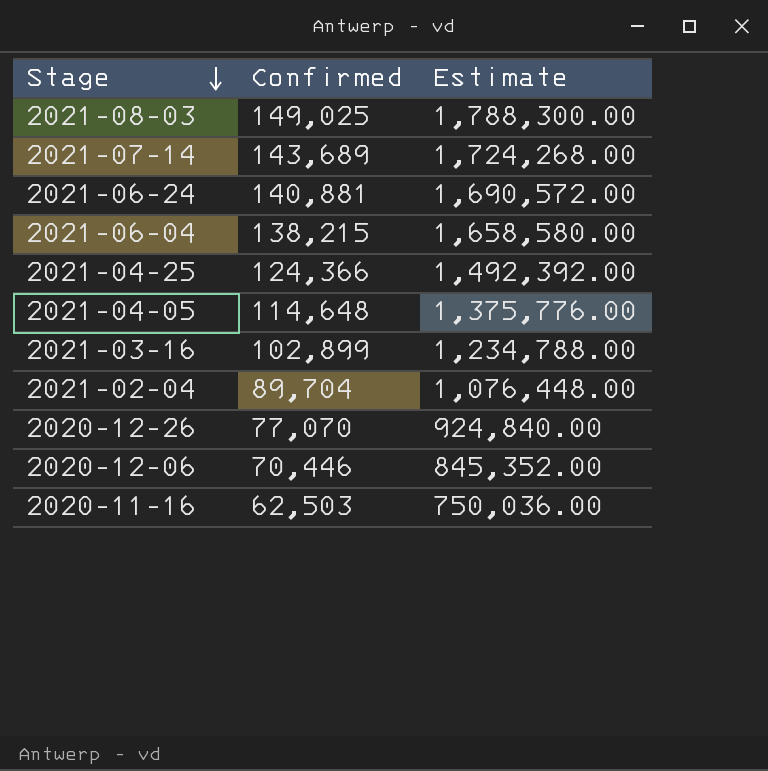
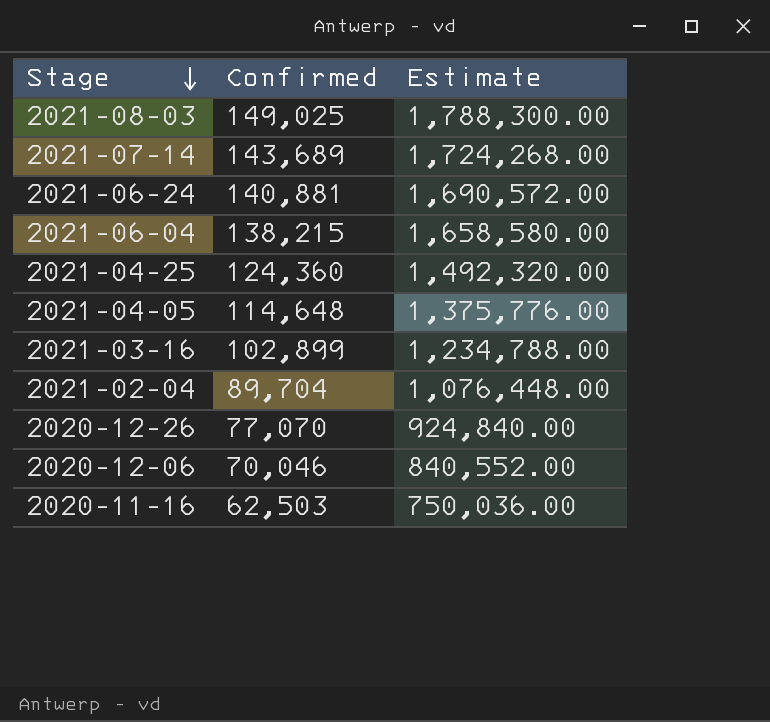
2021-04-25 | Confirmed: 124,366 -> 124,360
2021-04-25 | Estimate: 1,492,392.00 -> 1,492,320.00
2020-12-06 | Confirmed: 70,446 -> 70,046
2020-12-06 | Estimate: 845,352.00 -> 840,552.00

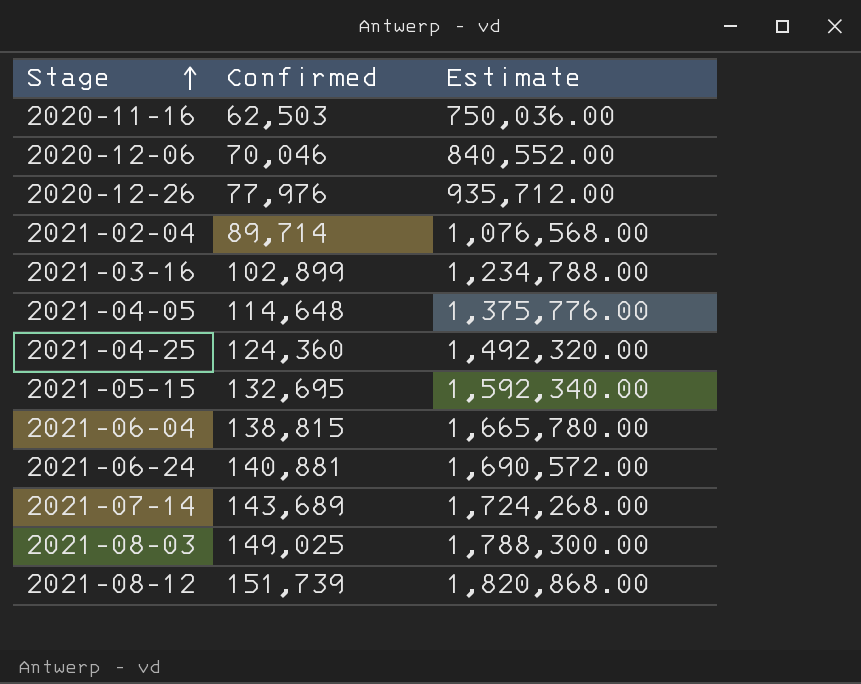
row order: Stage descending -> Stage ascending
2020-12-26 | Confirmed: 77,070 -> 77,976
2020-12-26 | Estimate: 924,840.00 -> 935,712.00
2021-02-04 | Confirmed: 89,704 -> 89,714
2021-02-04 | Estimate: 1,076,448.00 -> 1,076,568.00
row 2021-05-15: none -> 132,695 | 1,592,340.00
2021-06-04 | Confirmed: 138,215 -> 138,815
2021-06-04 | Estimate: 1,658,580.00 -> 1,665,780.00
row 2021-08-12: none -> 151,739 | 1,820,868.00

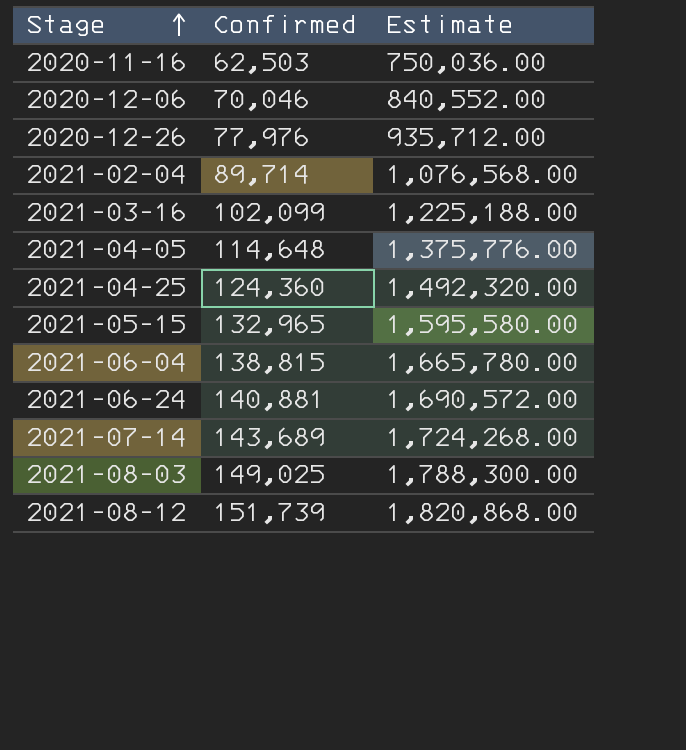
2021-03-16 | Confirmed: 102,899 -> 102,099
2021-03-16 | Estimate: 1,234,788.00 -> 1,225,188.00
2021-05-15 | Confirmed: 132,695 -> 132,965
2021-05-15 | Estimate: 1,592,340.00 -> 1,595,580.00

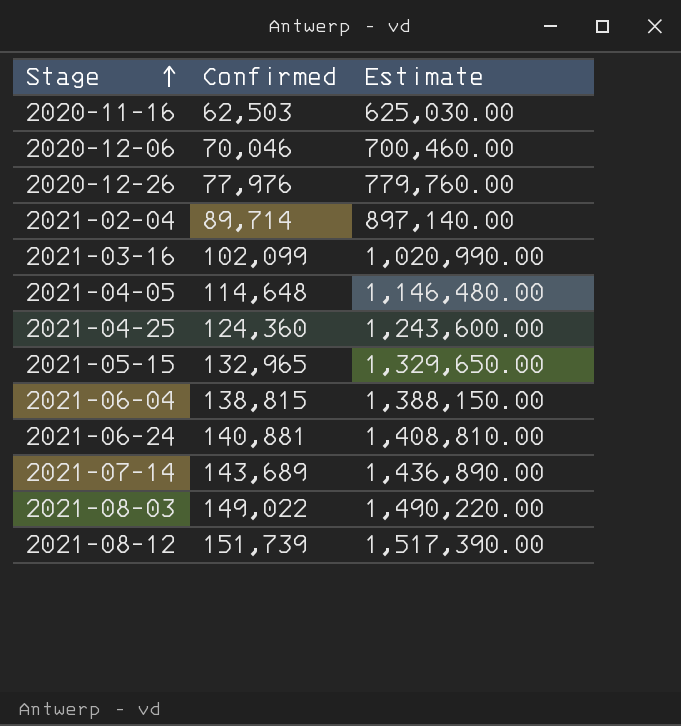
column Estimate | formula: [Confirmed] * 12 -> [Confirmed] * 10
2021-08-03 | Confirmed: 149,025 -> 149,022

